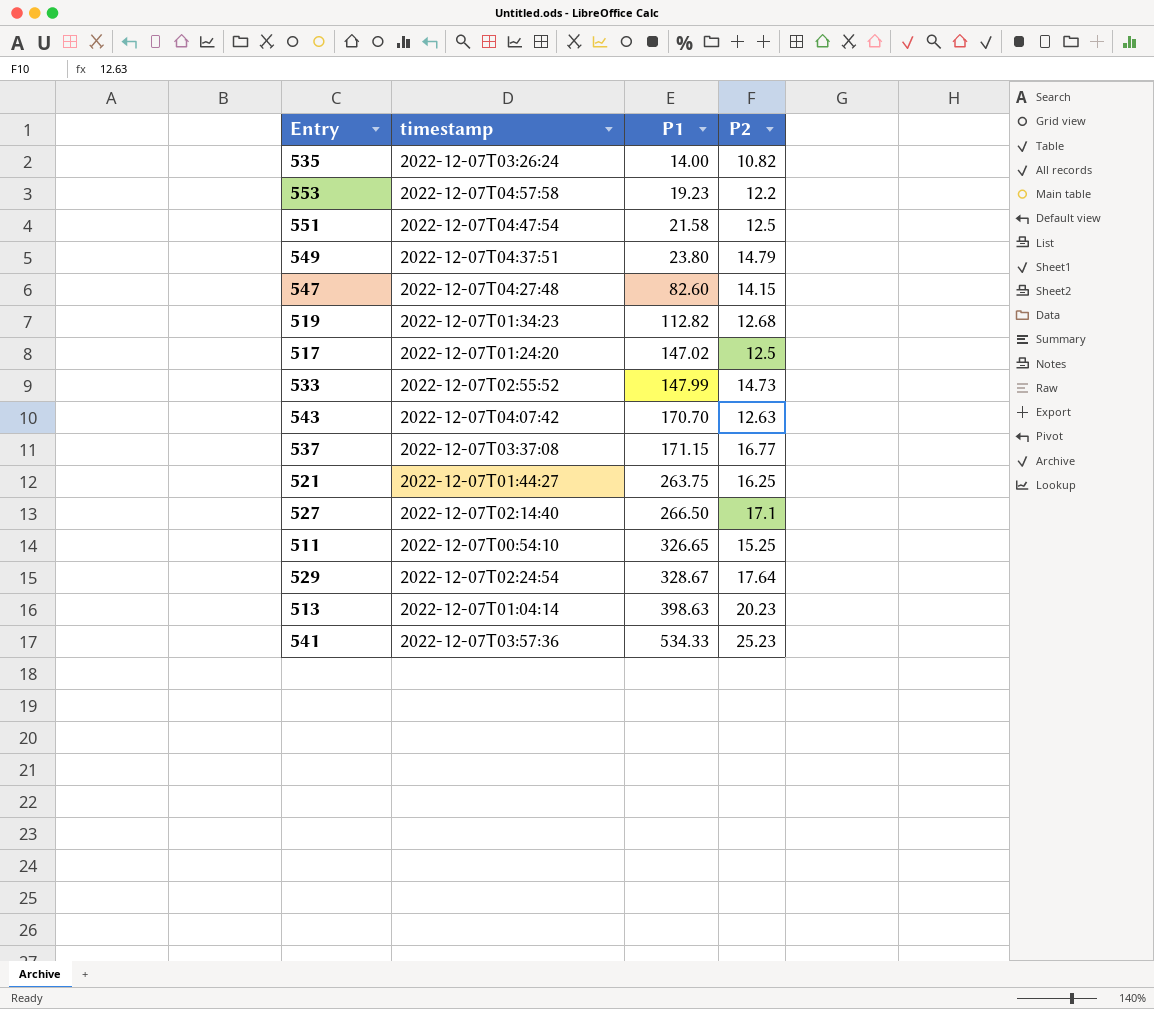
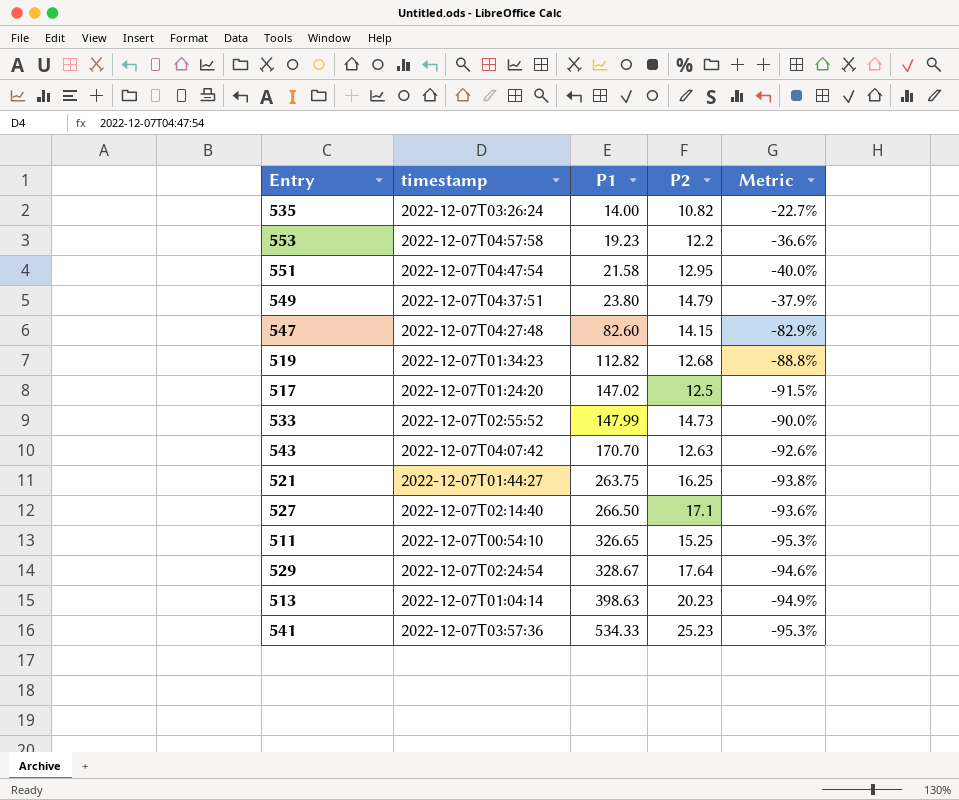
column Metric | formula: none -> ([P2] - [P1]) / [P1]
row 537: 2022-12-07T03:37:08 | 171.15 | 16.77 -> none
551 | P2: 12.5 -> 12.95

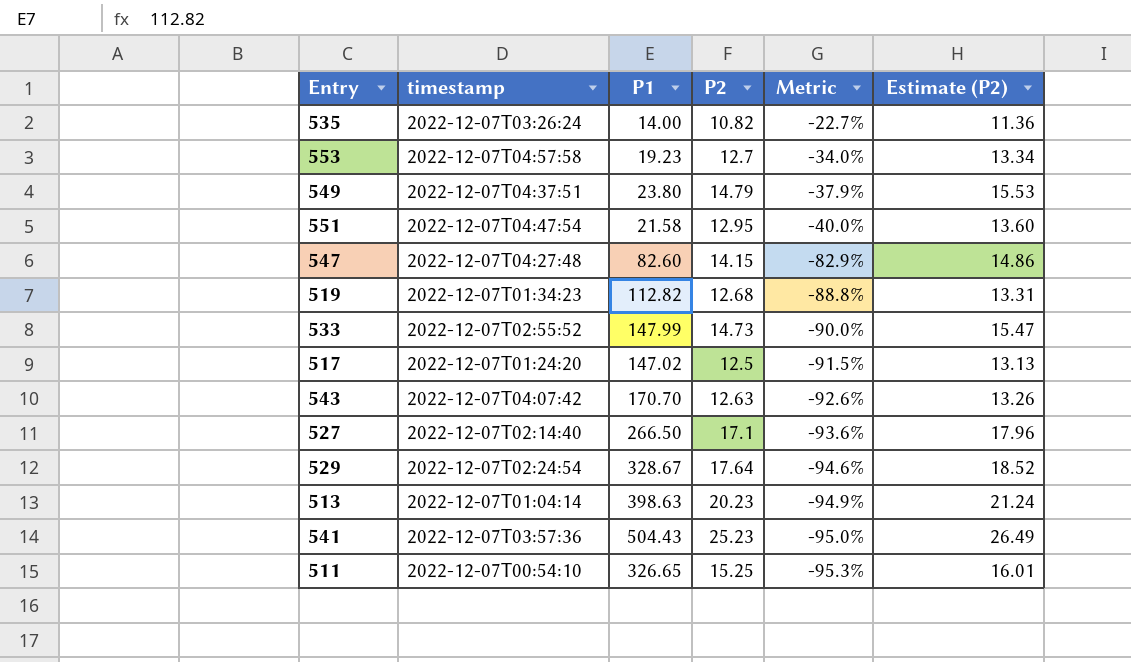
row order: P1 ascending -> Metric descending
column Estimate (P2) | formula: none -> [P2] * 1.05
row 521: 2022-12-07T01:44:27 | 263.75 | 16.25 | -93.8% -> none
553 | P2: 12.2 -> 12.7
553 | Metric: -36.6% -> -34.0%
541 | P1: 534.33 -> 504.43
541 | Metric: -95.3% -> -95.0%

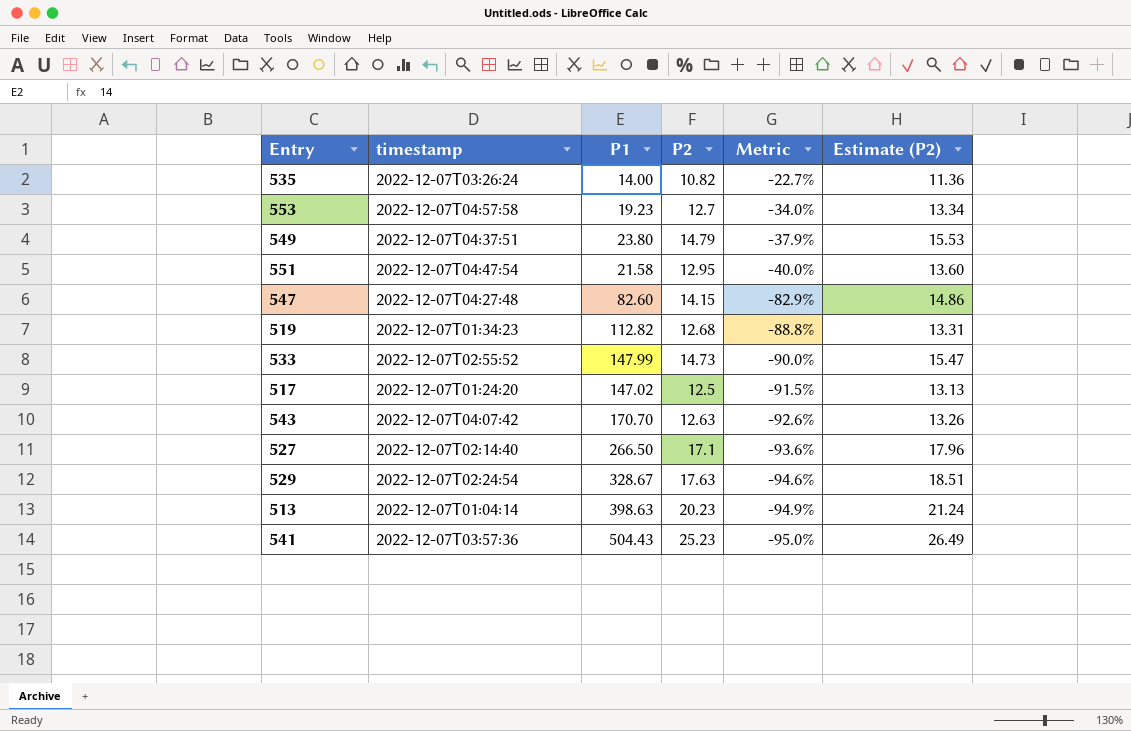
row 511: 2022-12-07T00:54:10 | 326.65 | 15.25 | -95.3% | 16.01 -> none
529 | P2: 17.64 -> 17.63
529 | Estimate (P2): 18.52 -> 18.51

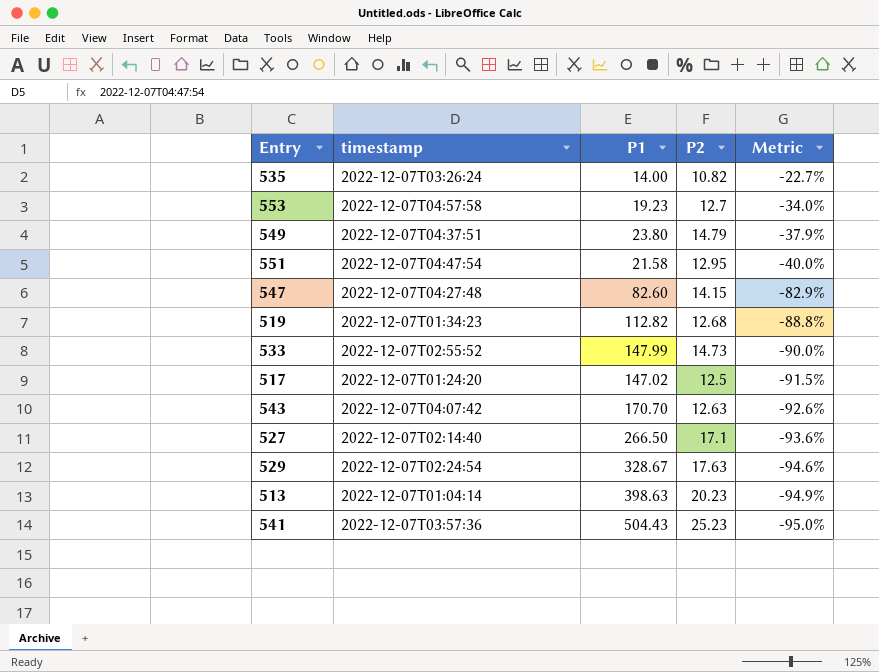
column Estimate (P2) | formula: [P2] * 1.05 -> none

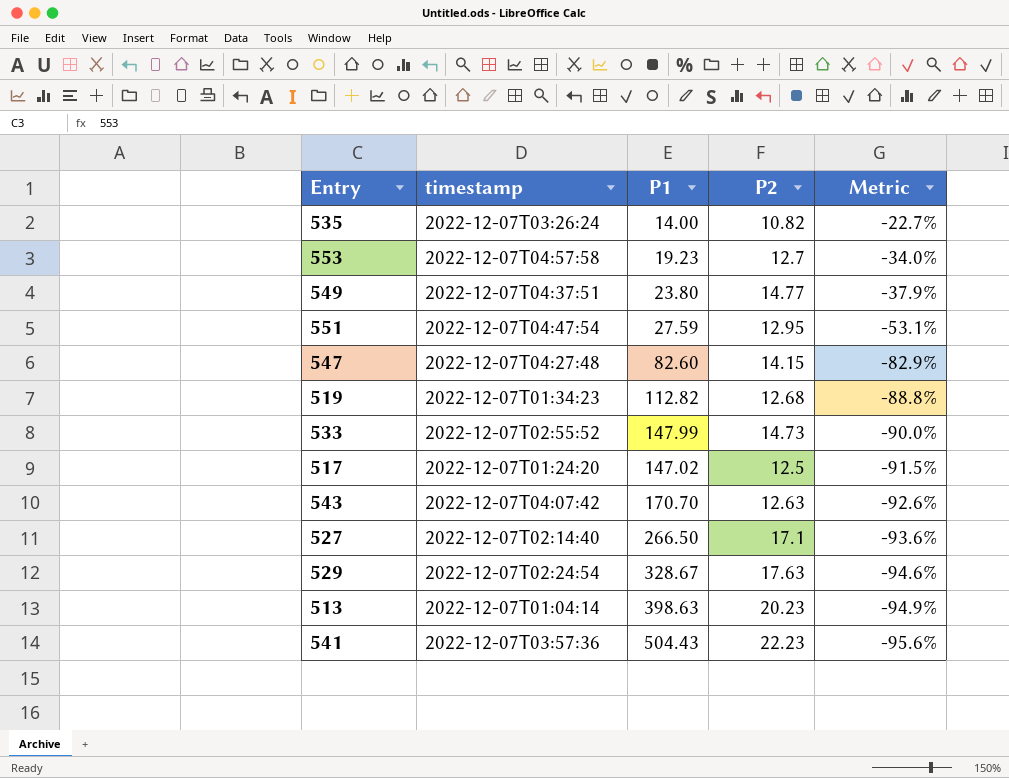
549 | P2: 14.79 -> 14.77
551 | P1: 21.58 -> 27.59
551 | Metric: -40.0% -> -53.1%
541 | P2: 25.23 -> 22.23
541 | Metric: -95.0% -> -95.6%

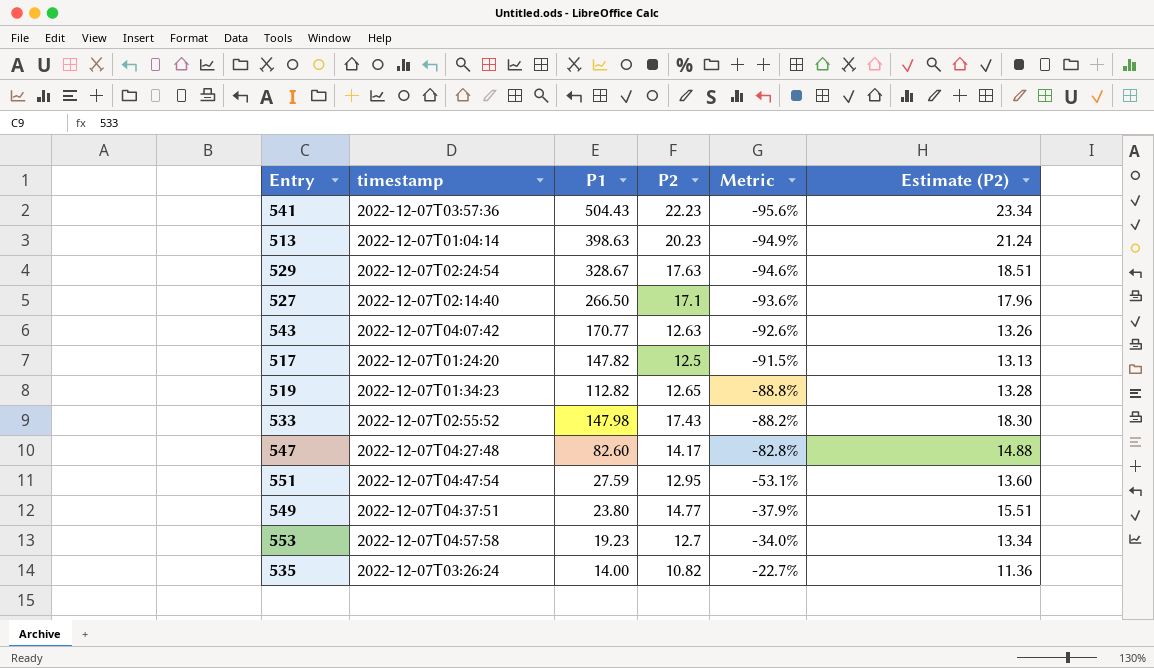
row order: Metric descending -> Metric ascending
column Estimate (P2) | formula: none -> [P2] * 1.05
543 | P1: 170.70 -> 170.77
517 | P1: 147.02 -> 147.82
519 | P2: 12.68 -> 12.65
533 | P1: 147.99 -> 147.98
533 | P2: 14.73 -> 17.43
533 | Metric: -90.0% -> -88.2%
547 | P2: 14.15 -> 14.17
547 | Metric: -82.9% -> -82.8%

